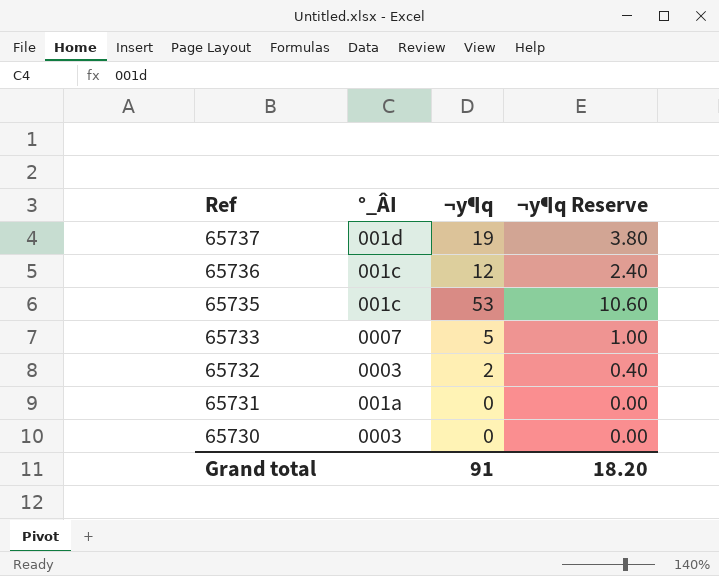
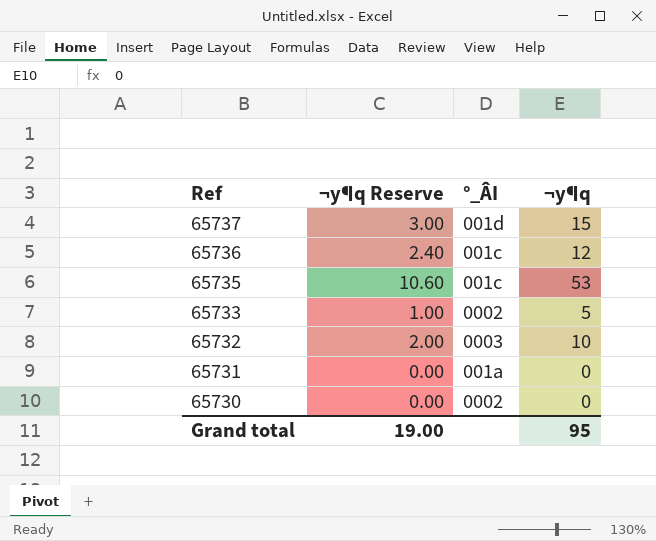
column ¬y¶q Reserve | position: 4 -> 2
65737 | ¬y¶q Reserve: 3.80 -> 3.00
65737 | ¬y¶q: 19 -> 15
65733 | °_ÂI: 0007 -> 0002
65732 | ¬y¶q Reserve: 0.40 -> 2.00
65732 | ¬y¶q: 2 -> 10
65730 | °_ÂI: 0003 -> 0002
Grand total | ¬y¶q Reserve: 18.20 -> 19.00
Grand total | ¬y¶q: 91 -> 95

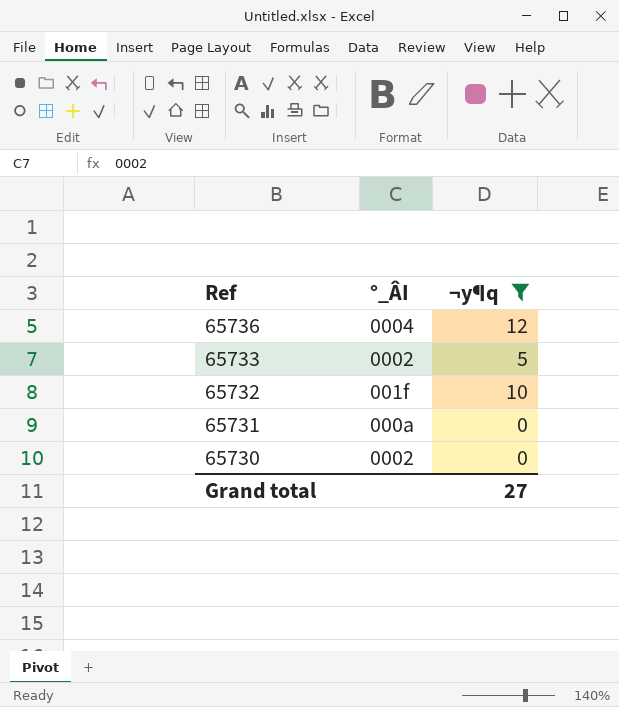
filter: none -> ¬y¶q <= 12
column ¬y¶q Reserve | formula: [¬y¶q] * 0.2 -> none
65736 | °_ÂI: 001c -> 0004
65732 | °_ÂI: 0003 -> 001f
65731 | °_ÂI: 001a -> 000a
Grand total | ¬y¶q: 95 -> 27

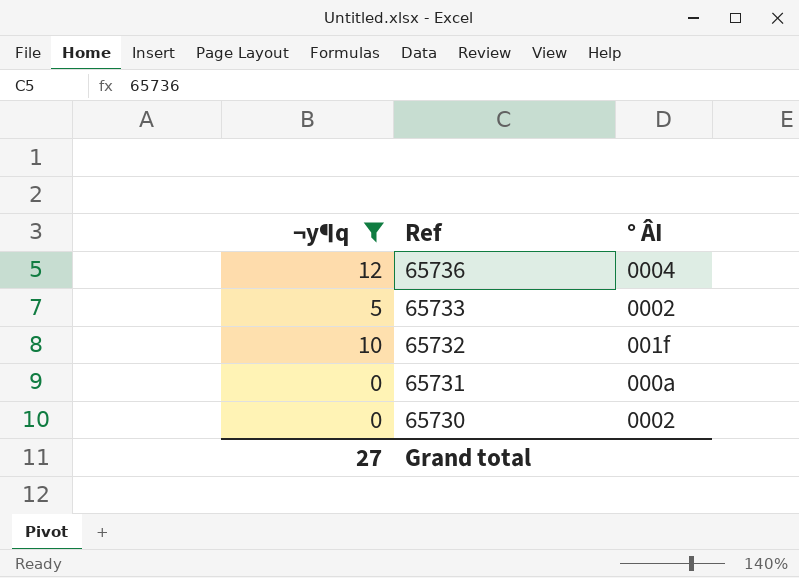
column ¬y¶q | position: 3 -> 1
column name: °_ÂI -> ° ÂI

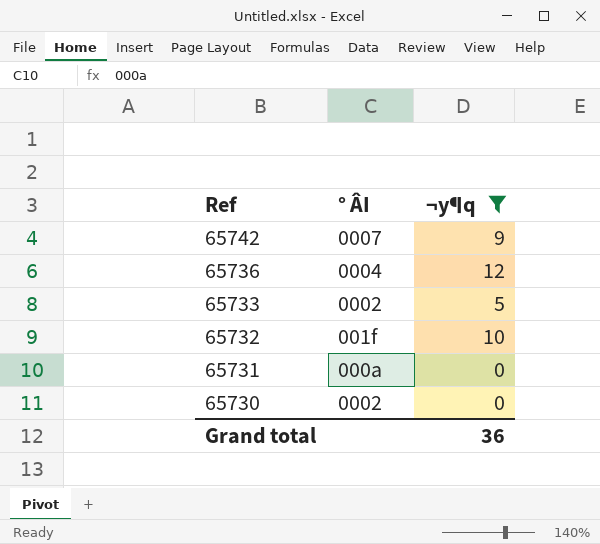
column ¬y¶q | position: 1 -> 3
row 65742: none -> 0007 | 9
Grand total | ¬y¶q: 27 -> 36

